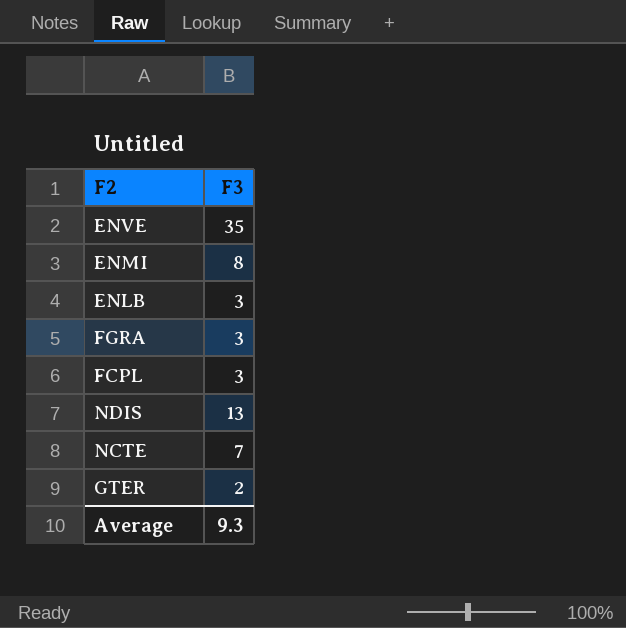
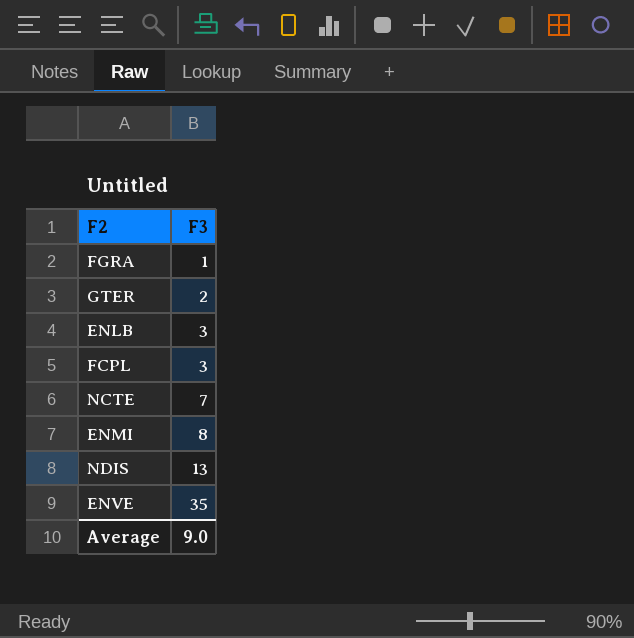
row order: none -> F3 ascending
FGRA | F3: 3 -> 1
Average | F3: 9.3 -> 9.0

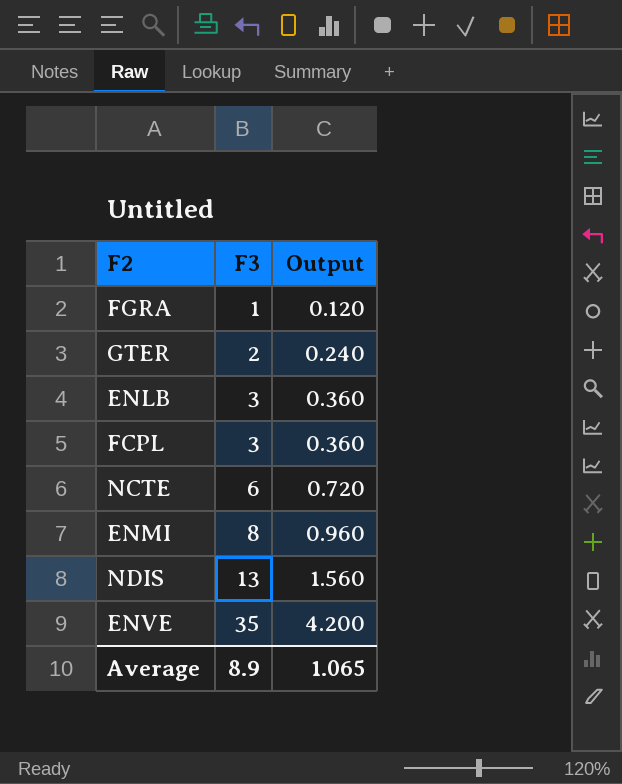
column Output | formula: none -> [F3] * 0.12
NCTE | F3: 7 -> 6
Average | F3: 9.0 -> 8.9

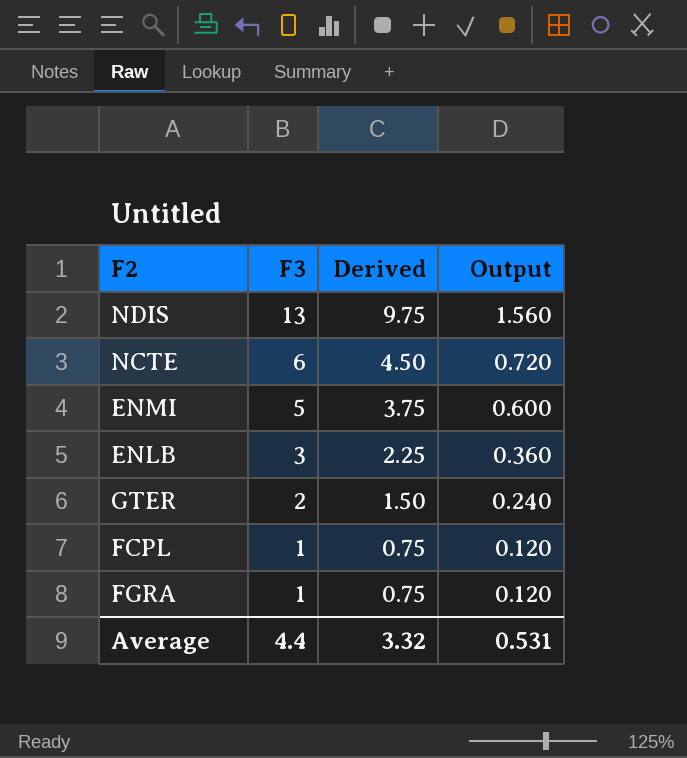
row order: F3 ascending -> F3 descending
column Derived | formula: none -> [F3] * 0.75
row ENVE: 35 | 4.200 -> none
ENMI | F3: 8 -> 5
ENMI | Output: 0.960 -> 0.600
FCPL | F3: 3 -> 1
FCPL | Output: 0.360 -> 0.120
Average | F3: 8.9 -> 4.4
Average | Output: 1.065 -> 0.531

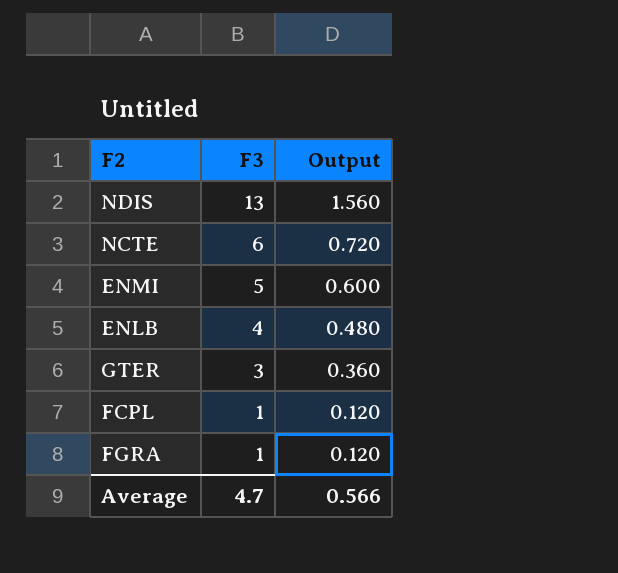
column Derived | formula: [F3] * 0.75 -> none
ENLB | F3: 3 -> 4
ENLB | Output: 0.360 -> 0.480
GTER | F3: 2 -> 3
GTER | Output: 0.240 -> 0.360
Average | F3: 4.4 -> 4.7
Average | Output: 0.531 -> 0.566

